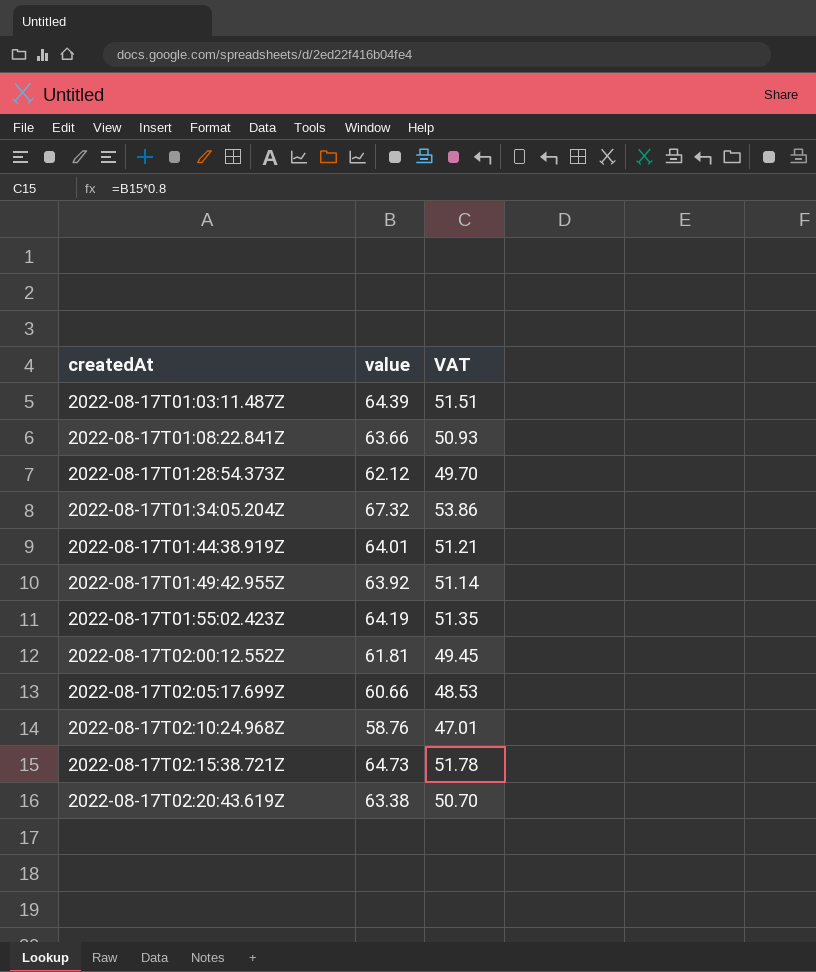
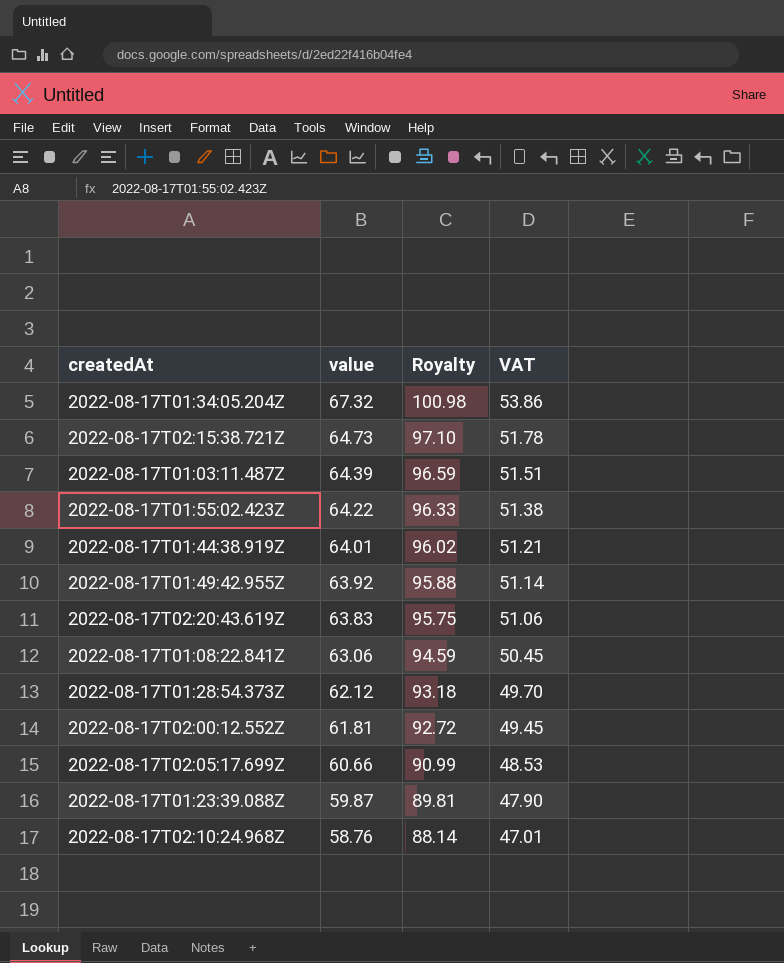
row order: createdAt ascending -> value descending
column Royalty | formula: none -> [value] * 1.5
2022-08-17T01:55:02.423Z | value: 64.19 -> 64.22
2022-08-17T01:55:02.423Z | VAT: 51.35 -> 51.38
2022-08-17T02:20:43.619Z | value: 63.38 -> 63.83
2022-08-17T02:20:43.619Z | VAT: 50.70 -> 51.06
2022-08-17T01:08:22.841Z | value: 63.66 -> 63.06
2022-08-17T01:08:22.841Z | VAT: 50.93 -> 50.45
row 2022-08-17T01:23:39.088Z: none -> 59.87 | 89.81 | 47.90

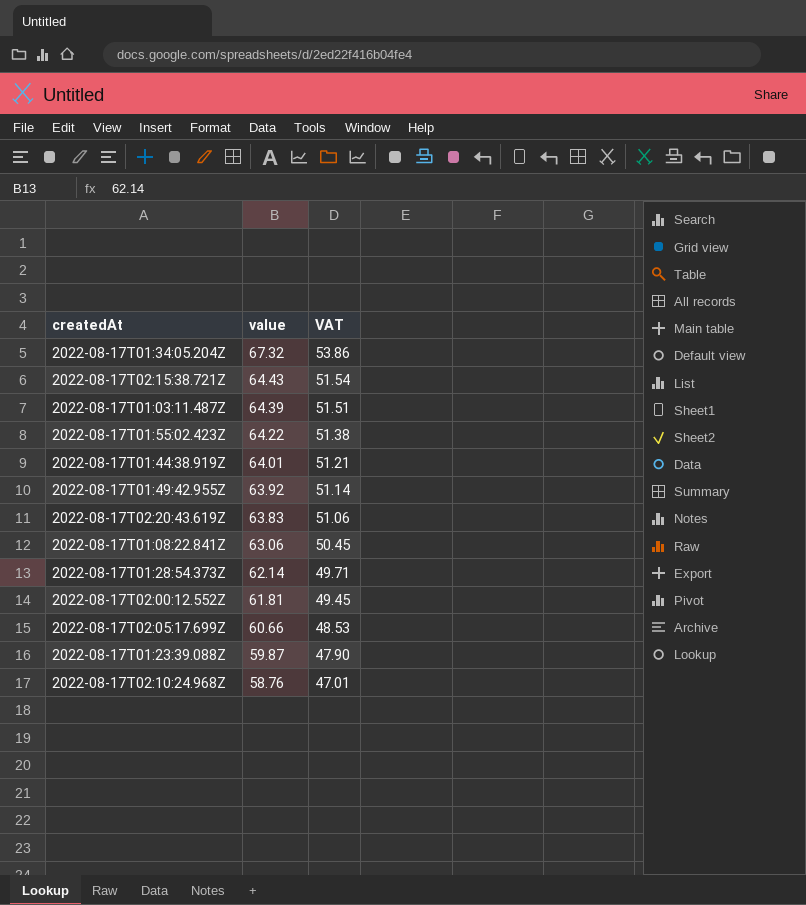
column Royalty | formula: [value] * 1.5 -> none
2022-08-17T02:15:38.721Z | value: 64.73 -> 64.43
2022-08-17T02:15:38.721Z | VAT: 51.78 -> 51.54
2022-08-17T01:28:54.373Z | value: 62.12 -> 62.14
2022-08-17T01:28:54.373Z | VAT: 49.70 -> 49.71

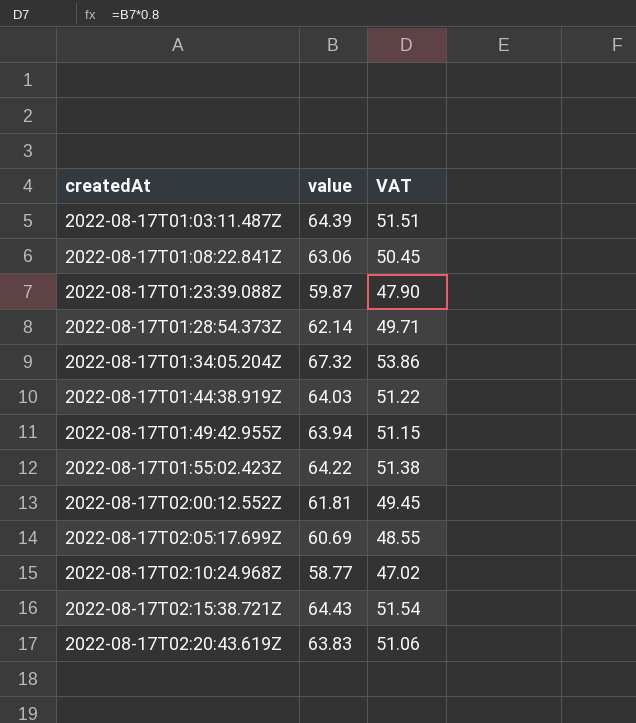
row order: value descending -> createdAt ascending
2022-08-17T01:44:38.919Z | value: 64.01 -> 64.03
2022-08-17T01:44:38.919Z | VAT: 51.21 -> 51.22
2022-08-17T01:49:42.955Z | value: 63.92 -> 63.94
2022-08-17T01:49:42.955Z | VAT: 51.14 -> 51.15
2022-08-17T02:05:17.699Z | value: 60.66 -> 60.69
2022-08-17T02:05:17.699Z | VAT: 48.53 -> 48.55
2022-08-17T02:10:24.968Z | value: 58.76 -> 58.77
2022-08-17T02:10:24.968Z | VAT: 47.01 -> 47.02

